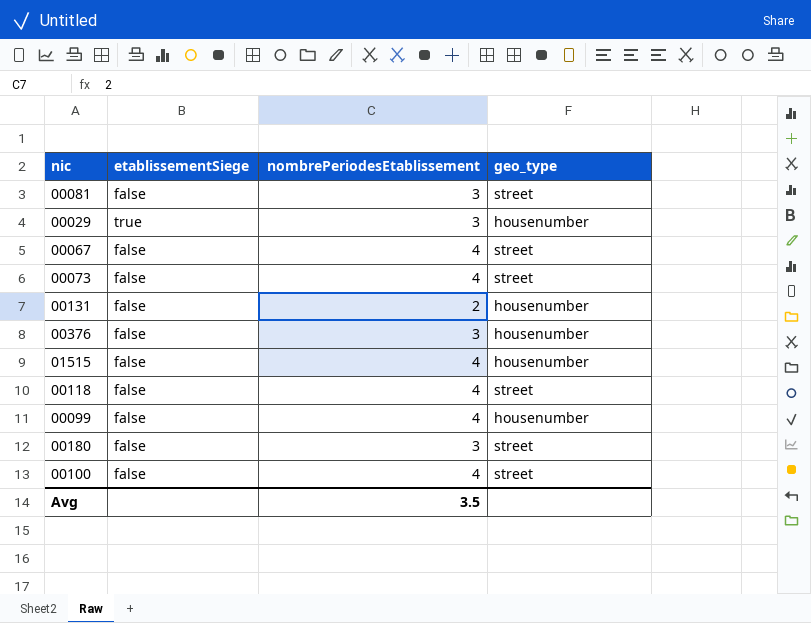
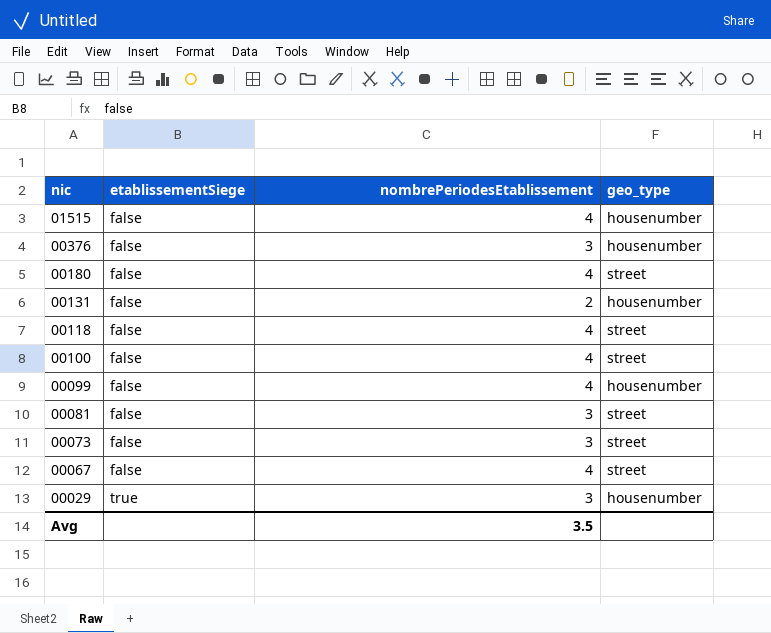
row order: none -> nic descending
00180 | nombrePeriodesEtablissement: 3 -> 4
00073 | nombrePeriodesEtablissement: 4 -> 3

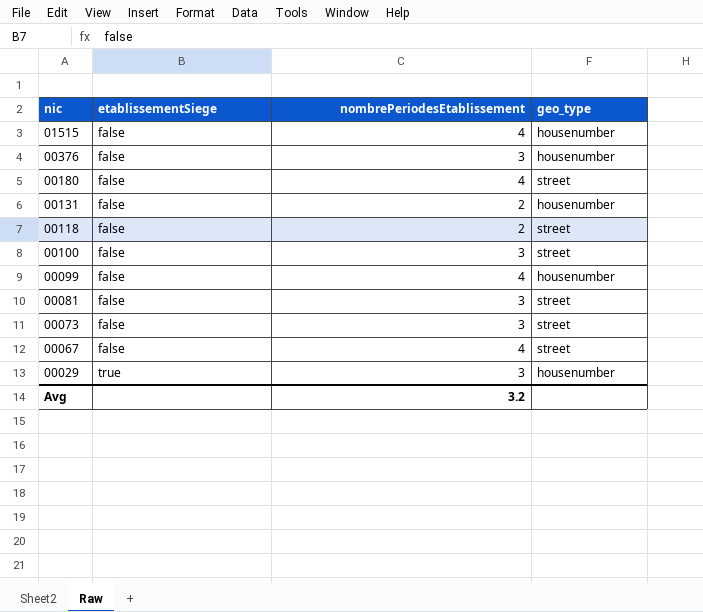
00118 | nombrePeriodesEtablissement: 4 -> 2
00100 | nombrePeriodesEtablissement: 4 -> 3
Avg | nombrePeriodesEtablissement: 3.5 -> 3.2

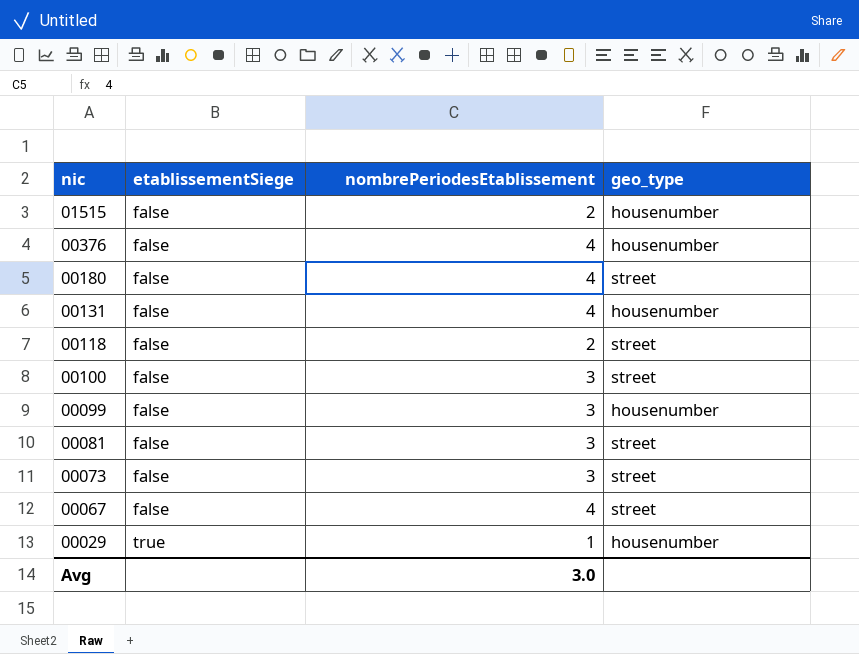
01515 | nombrePeriodesEtablissement: 4 -> 2
00376 | nombrePeriodesEtablissement: 3 -> 4
00131 | nombrePeriodesEtablissement: 2 -> 4
00099 | nombrePeriodesEtablissement: 4 -> 3
00029 | nombrePeriodesEtablissement: 3 -> 1
Avg | nombrePeriodesEtablissement: 3.2 -> 3.0

